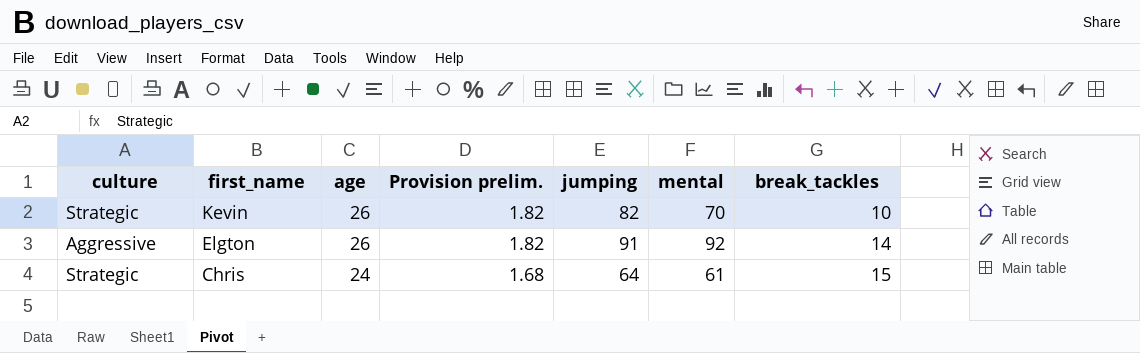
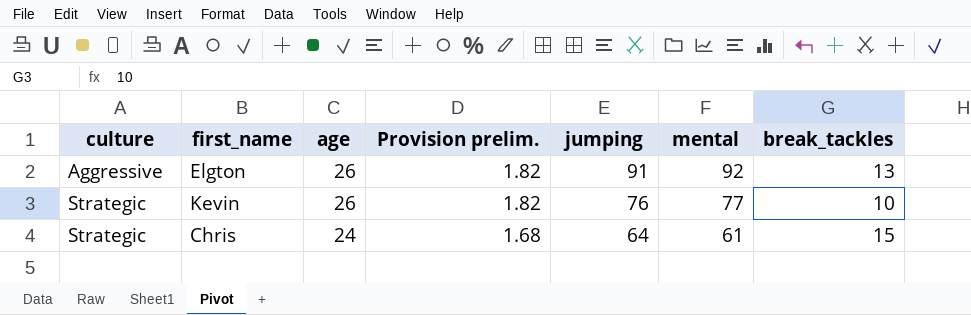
row order: first_name descending -> culture ascending
Elgton | break_tackles: 14 -> 13
Kevin | jumping: 82 -> 76
Kevin | mental: 70 -> 77

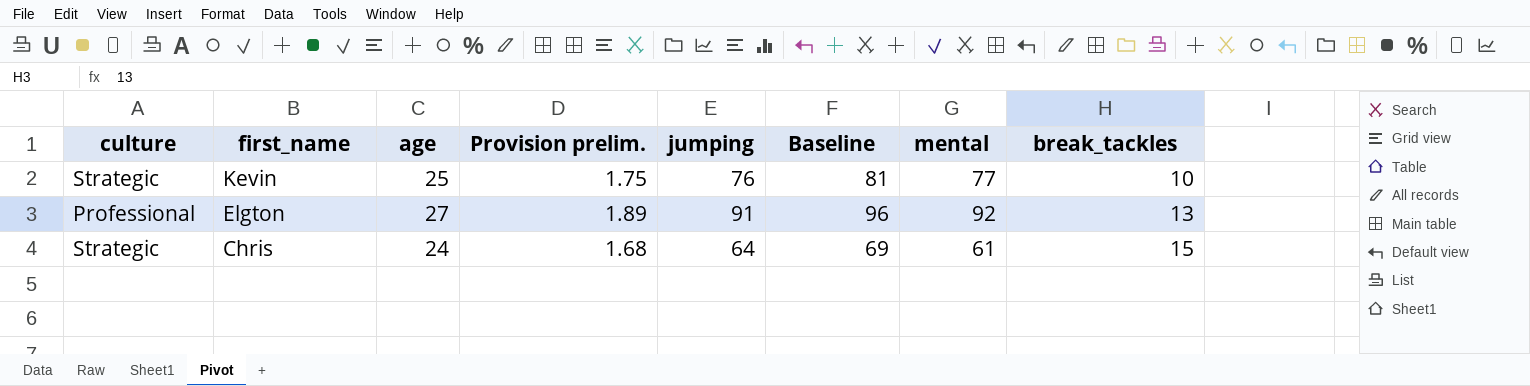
row order: culture ascending -> first_name descending
column Baseline | formula: none -> [jumping] + 5
Kevin | age: 26 -> 25
Kevin | Provision prelim.: 1.82 -> 1.75
Elgton | culture: Aggressive -> Professional
Elgton | age: 26 -> 27
Elgton | Provision prelim.: 1.82 -> 1.89

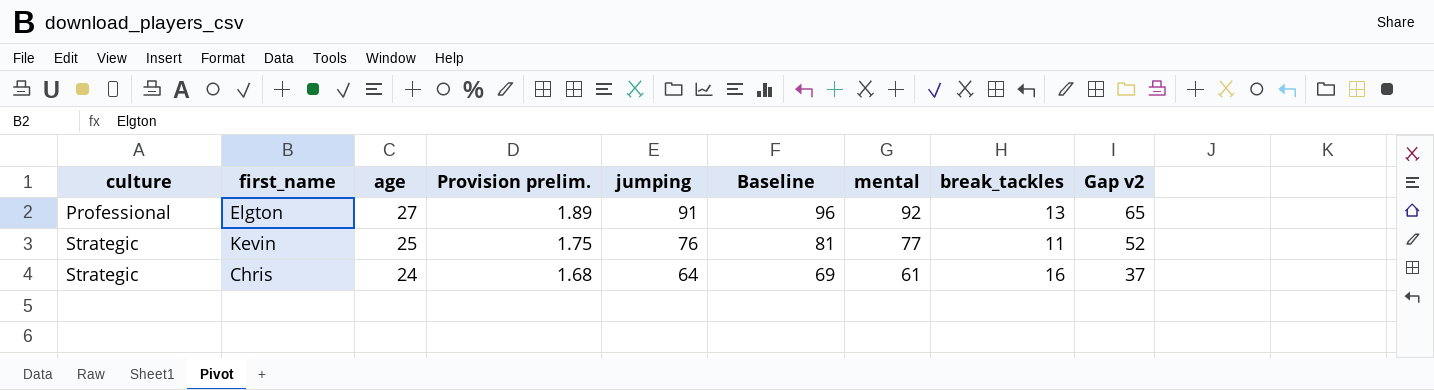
row order: first_name descending -> culture ascending
column Gap v2 | formula: none -> [mental] - [age]
Kevin | break_tackles: 10 -> 11
Chris | break_tackles: 15 -> 16

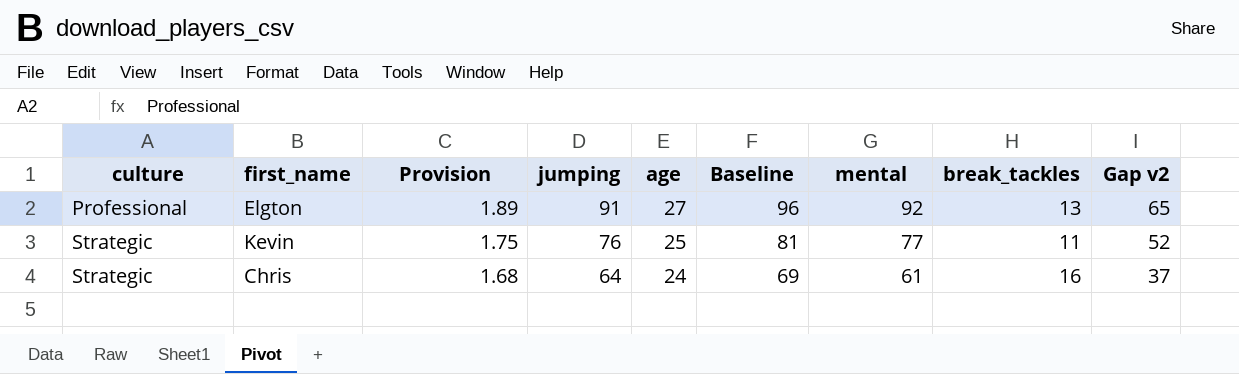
column name: Provision prelim. -> Provision
column age | position: 3 -> 5

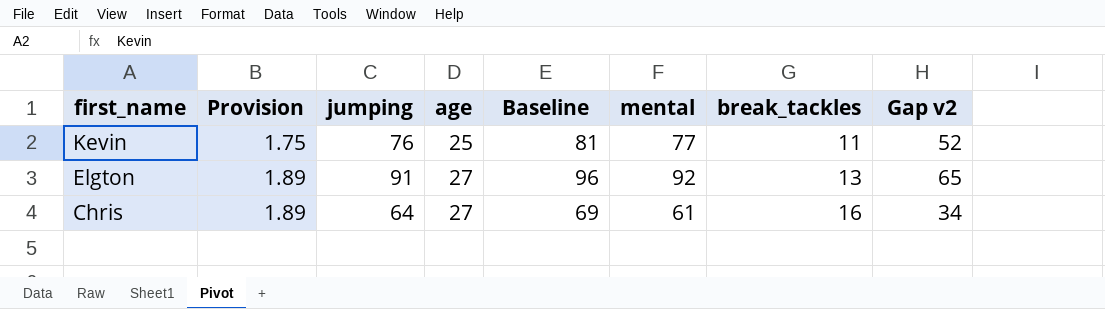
row order: culture ascending -> first_name descending
column culture | position: 1 -> none
Chris | Provision: 1.68 -> 1.89
Chris | age: 24 -> 27
Chris | Gap v2: 37 -> 34

